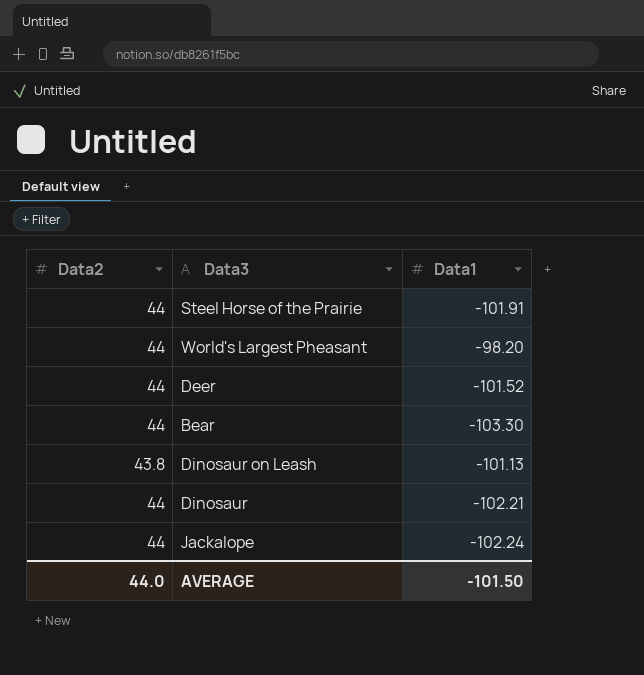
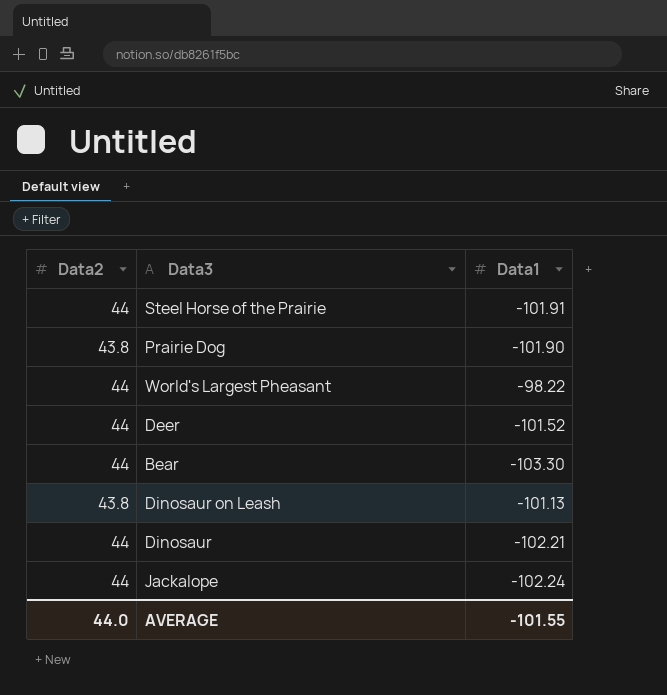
row Prairie Dog: none -> 43.8 | -101.90
World's Largest Pheasant | Data1: -98.20 -> -98.22
AVERAGE | Data1: -101.50 -> -101.55

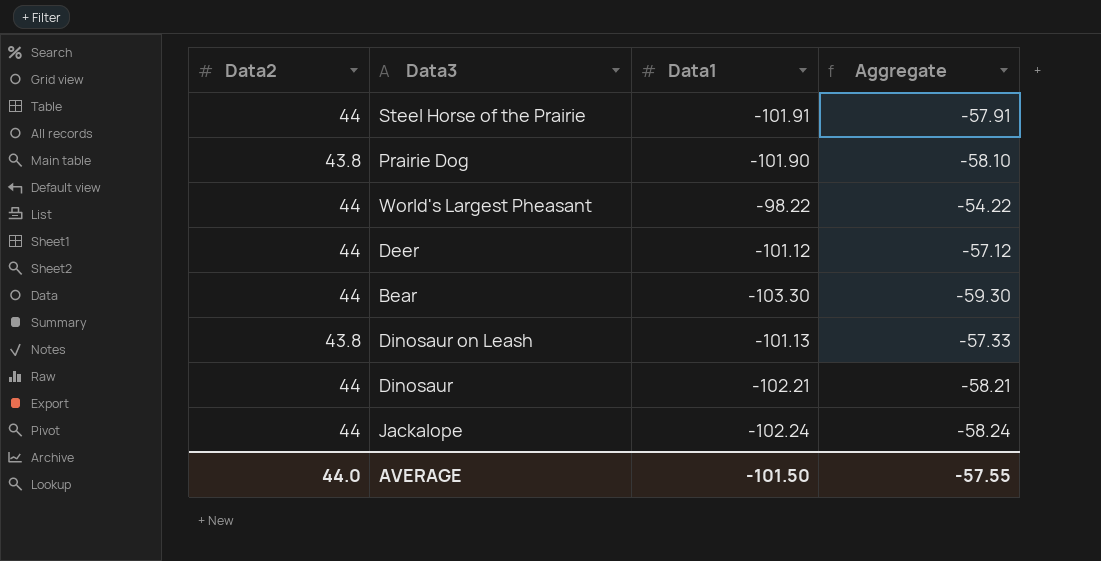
column Aggregate | formula: none -> [Data2] + [Data1]
Deer | Data1: -101.52 -> -101.12
AVERAGE | Data1: -101.55 -> -101.50

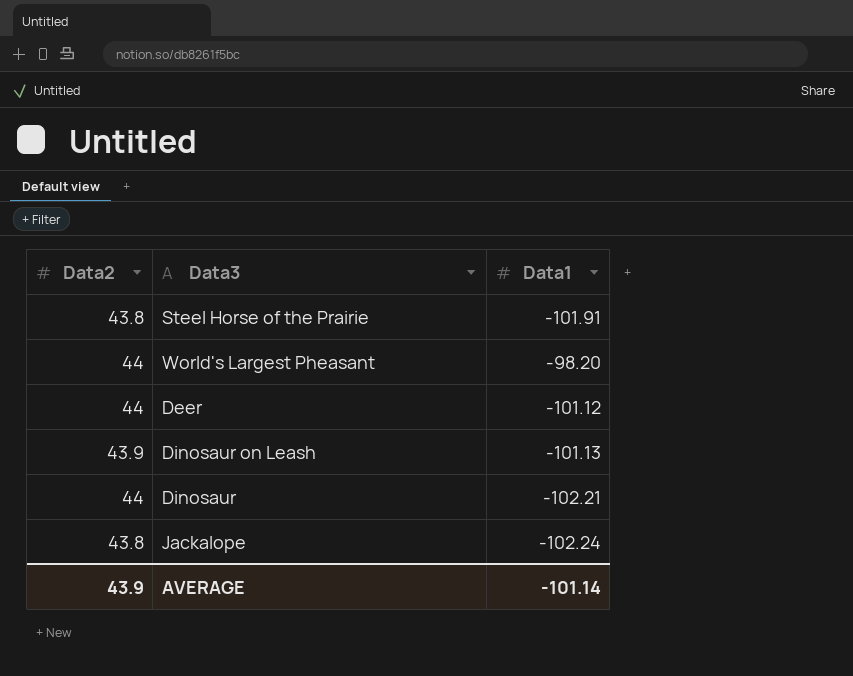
column Aggregate | formula: [Data2] + [Data1] -> none
row Prairie Dog: 43.8 | -101.90 | -58.10 -> none
row Bear: 44 | -103.30 | -59.30 -> none
Steel Horse of the Prairie | Data2: 44 -> 43.8
World's Largest Pheasant | Data1: -98.22 -> -98.20
Dinosaur on Leash | Data2: 43.8 -> 43.9
Jackalope | Data2: 44 -> 43.8
AVERAGE | Data2: 44.0 -> 43.9
AVERAGE | Data1: -101.50 -> -101.14

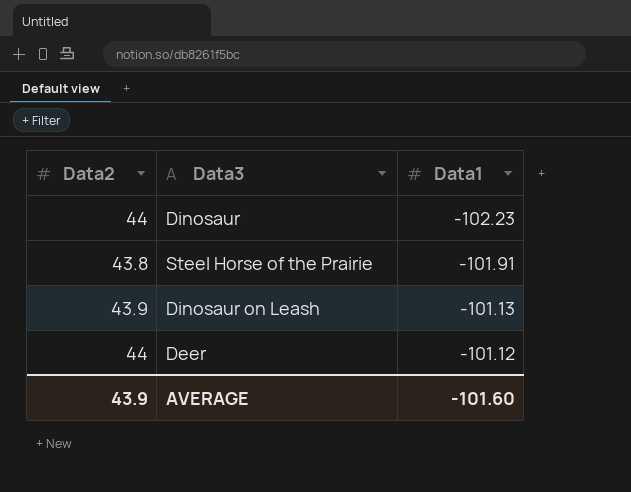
row order: none -> Data1 ascending
row World's Largest Pheasant: 44 | -98.20 -> none
row Jackalope: 43.8 | -102.24 -> none
Dinosaur | Data1: -102.21 -> -102.23
AVERAGE | Data1: -101.14 -> -101.60

